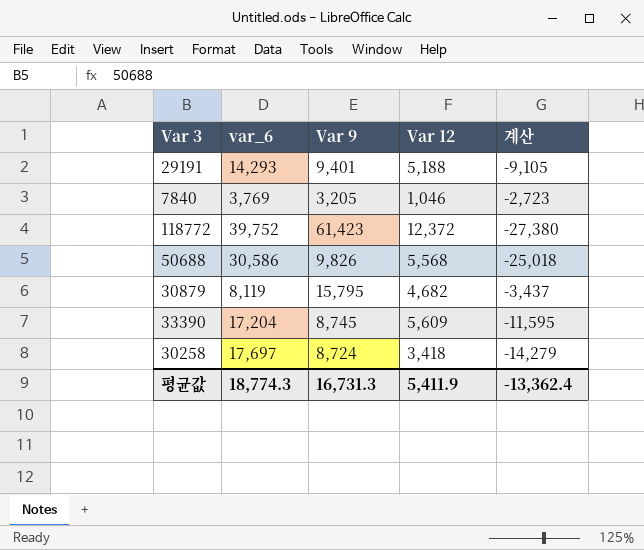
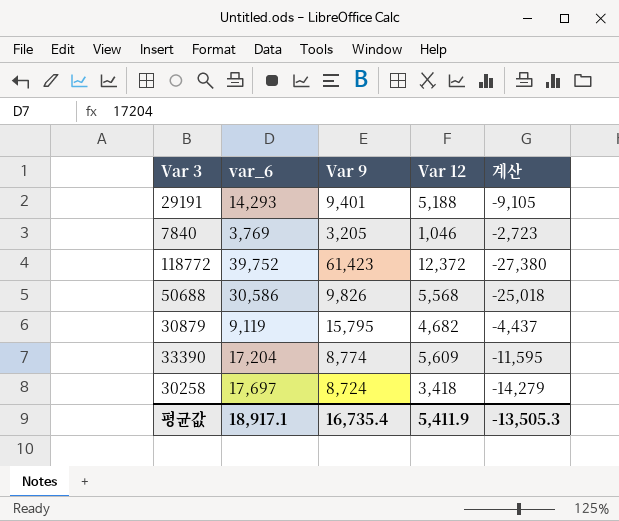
30879 | var_6: 8,119 -> 9,119
30879 | 계산: -3,437 -> -4,437
33390 | Var 9: 8,745 -> 8,774
평균값 | var_6: 18,774.3 -> 18,917.1
평균값 | Var 9: 16,731.3 -> 16,735.4
평균값 | 계산: -13,362.4 -> -13,505.3

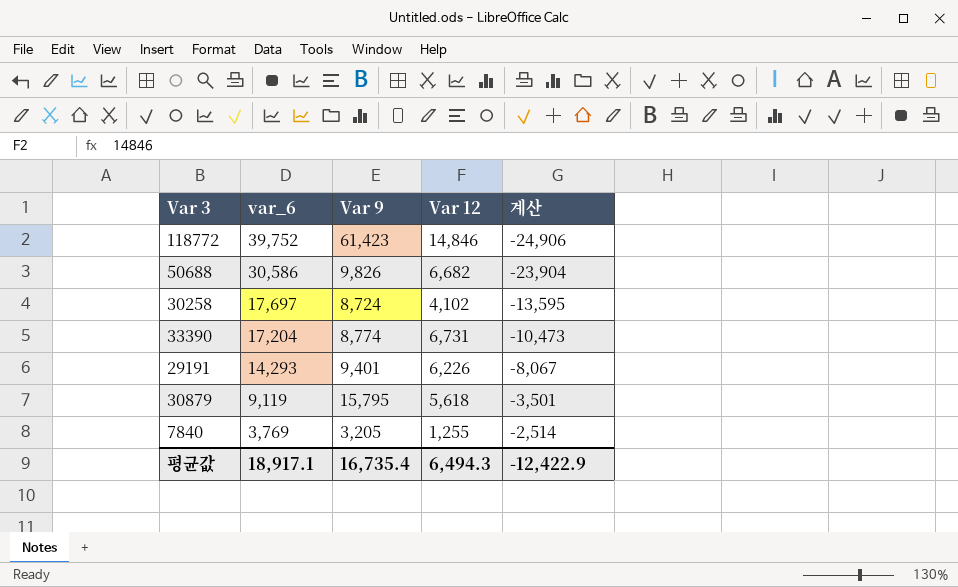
row order: none -> var_6 descending
118772 | Var 12: 12,372 -> 14,846
118772 | 계산: -27,380 -> -24,906
50688 | Var 12: 5,568 -> 6,682
50688 | 계산: -25,018 -> -23,904
30258 | Var 12: 3,418 -> 4,102
30258 | 계산: -14,279 -> -13,595
33390 | Var 12: 5,609 -> 6,731
33390 | 계산: -11,595 -> -10,473
29191 | Var 12: 5,188 -> 6,226
29191 | 계산: -9,105 -> -8,067
30879 | Var 12: 4,682 -> 5,618
30879 | 계산: -4,437 -> -3,501
7840 | Var 12: 1,046 -> 1,255
7840 | 계산: -2,723 -> -2,514
평균값 | Var 12: 5,411.9 -> 6,494.3
평균값 | 계산: -13,505.3 -> -12,422.9

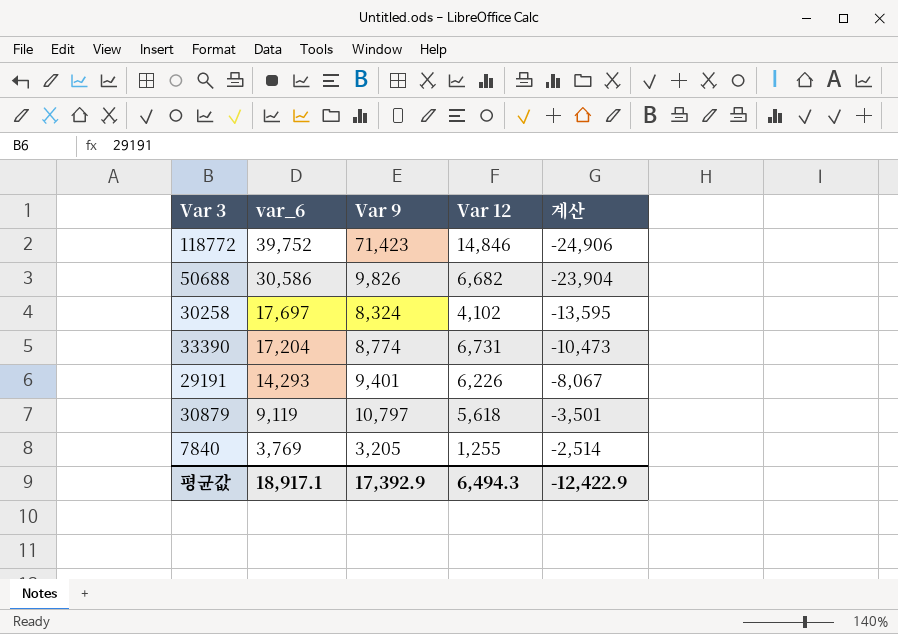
118772 | Var 9: 61,423 -> 71,423
30258 | Var 9: 8,724 -> 8,324
30879 | Var 9: 15,795 -> 10,797
평균값 | Var 9: 16,735.4 -> 17,392.9

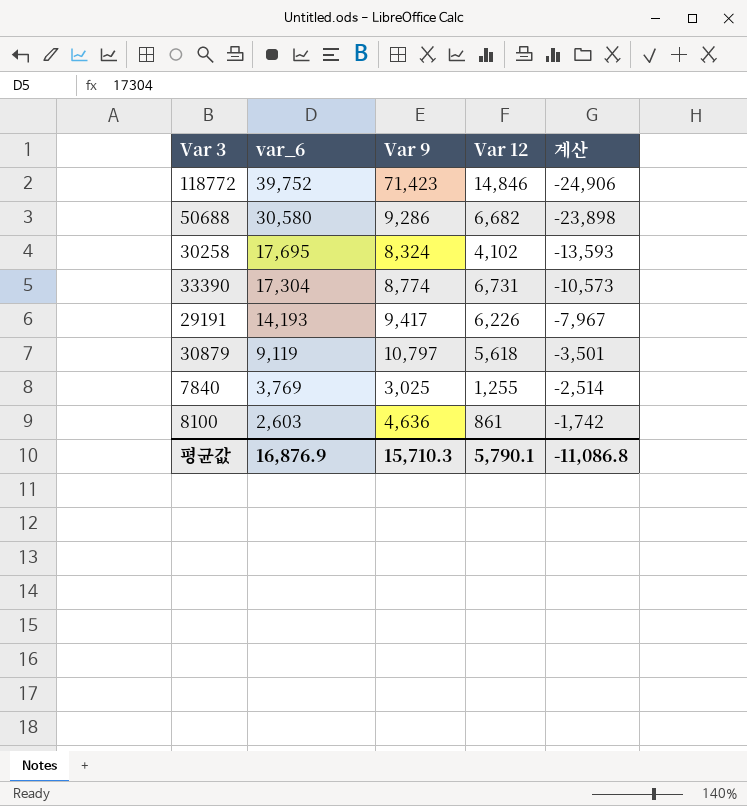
50688 | var_6: 30,586 -> 30,580
50688 | Var 9: 9,826 -> 9,286
50688 | 계산: -23,904 -> -23,898
30258 | var_6: 17,697 -> 17,695
30258 | 계산: -13,595 -> -13,593
33390 | var_6: 17,204 -> 17,304
33390 | 계산: -10,473 -> -10,573
29191 | var_6: 14,293 -> 14,193
29191 | Var 9: 9,401 -> 9,417
29191 | 계산: -8,067 -> -7,967
7840 | Var 9: 3,205 -> 3,025
row 8100: none -> 2,603 | 4,636 | 861 | -1,742
평균값 | var_6: 18,917.1 -> 16,876.9
평균값 | Var 9: 17,392.9 -> 15,710.3
평균값 | Var 12: 6,494.3 -> 5,790.1
평균값 | 계산: -12,422.9 -> -11,086.8

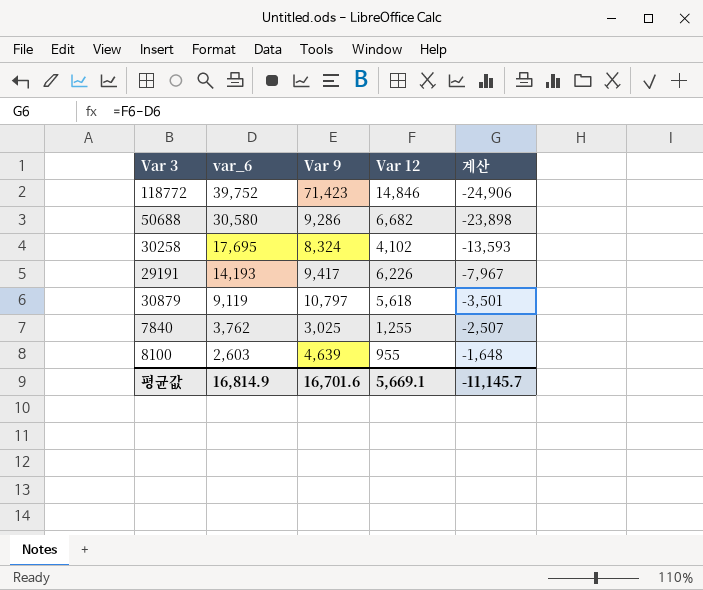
row 33390: 17,304 | 8,774 | 6,731 | -10,573 -> none
7840 | var_6: 3,769 -> 3,762
7840 | 계산: -2,514 -> -2,507
8100 | Var 9: 4,636 -> 4,639
8100 | Var 12: 861 -> 955
8100 | 계산: -1,742 -> -1,648
평균값 | var_6: 16,876.9 -> 16,814.9
평균값 | Var 9: 15,710.3 -> 16,701.6
평균값 | Var 12: 5,790.1 -> 5,669.1
평균값 | 계산: -11,086.8 -> -11,145.7

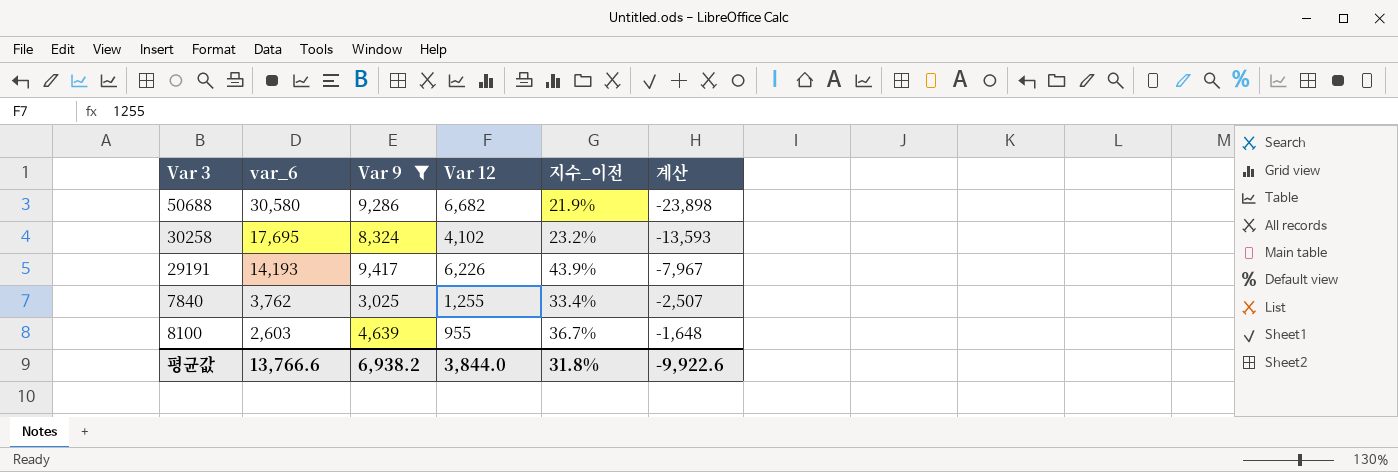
filter: none -> Var 9 <= 9,417
column 지수_이전 | formula: none -> [Var 12] / [var_6]
평균값 | var_6: 16,814.9 -> 13,766.6
평균값 | Var 9: 16,701.6 -> 6,938.2
평균값 | Var 12: 5,669.1 -> 3,844.0
평균값 | 계산: -11,145.7 -> -9,922.6

